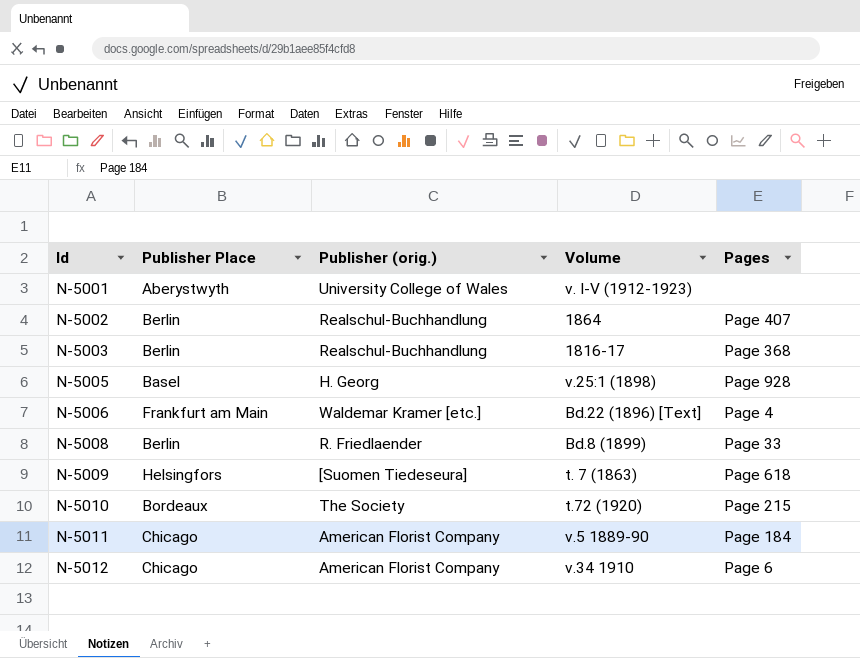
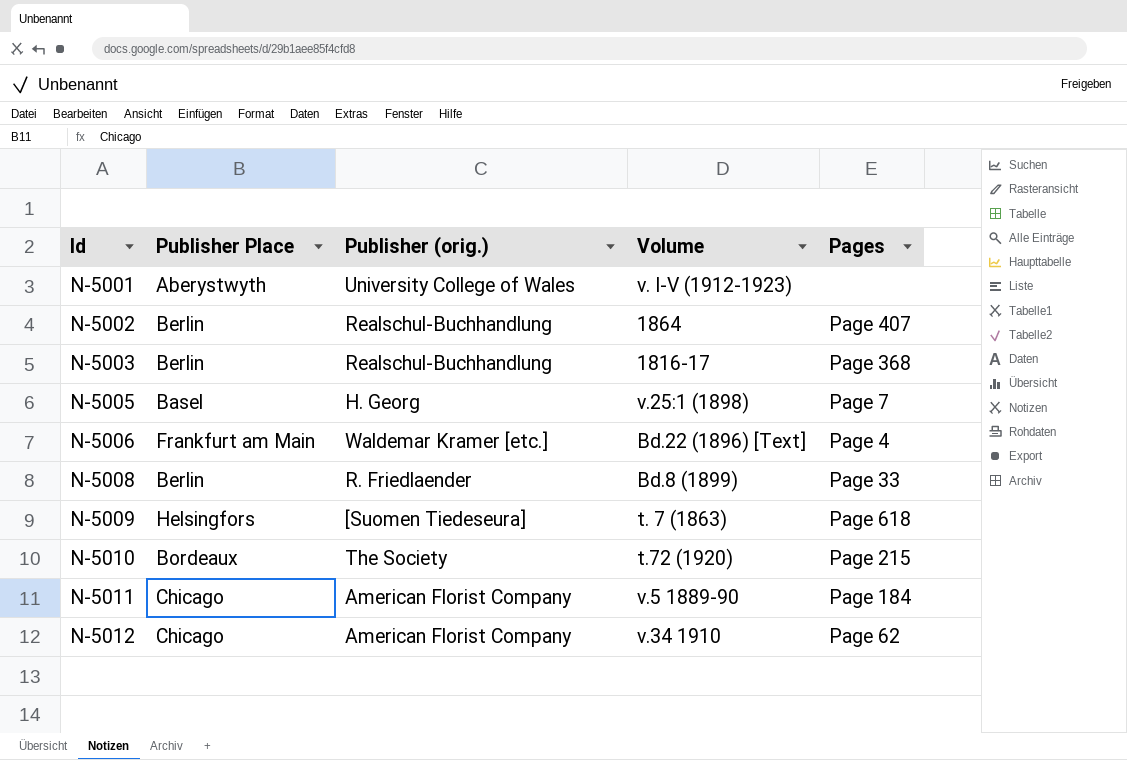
N-5005 | Pages: Page 928 -> Page 7
N-5012 | Pages: Page 6 -> Page 62

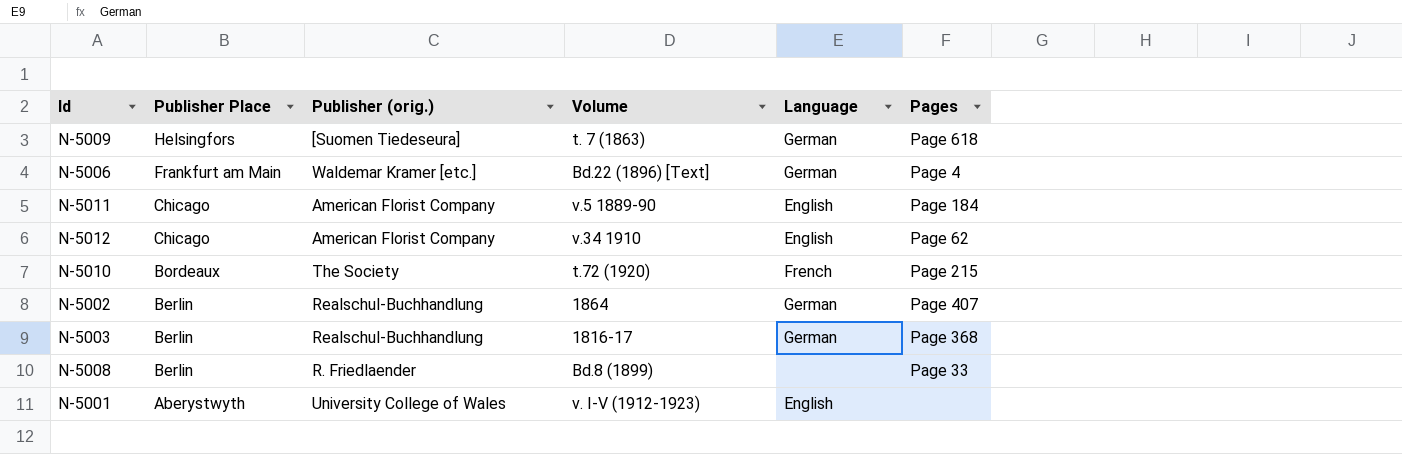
row order: Id ascending -> Publisher Place descending
column Language | position: none -> 5
row N-5005: Basel | H. Georg | v.25:1 (1898) | Page 7 -> none

